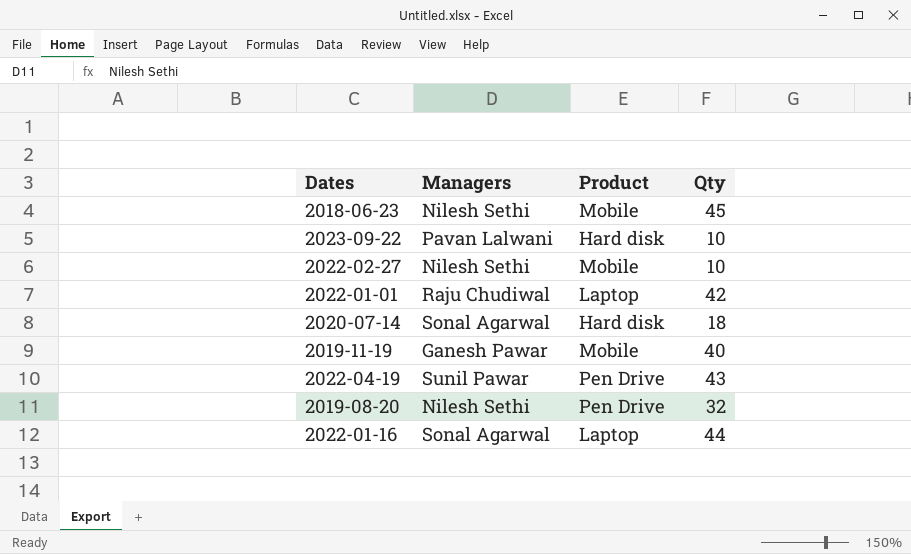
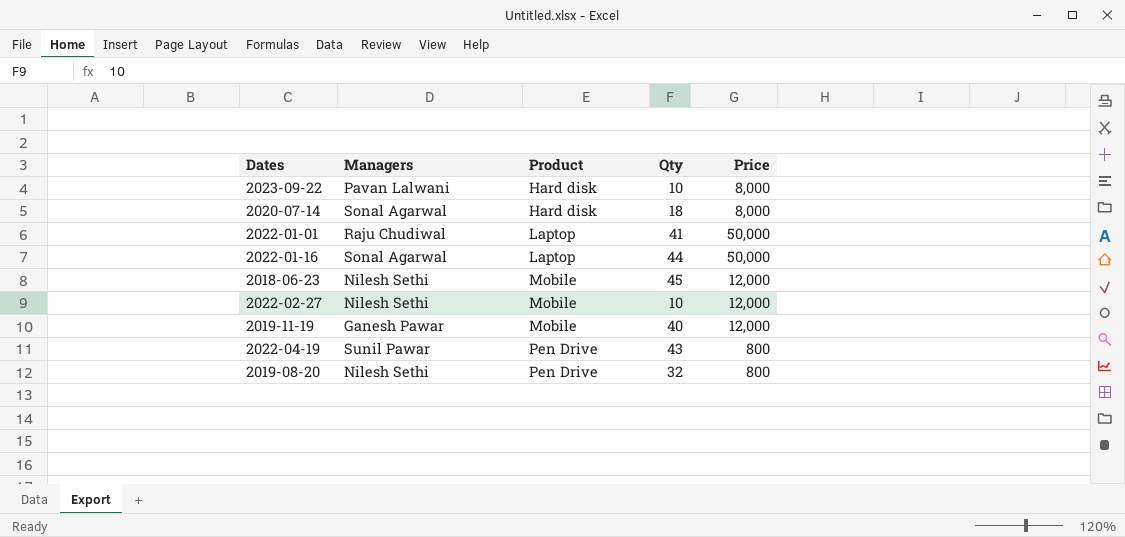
row order: none -> Product ascending
column Price | position: none -> 5
2022-01-01 | Qty: 42 -> 41

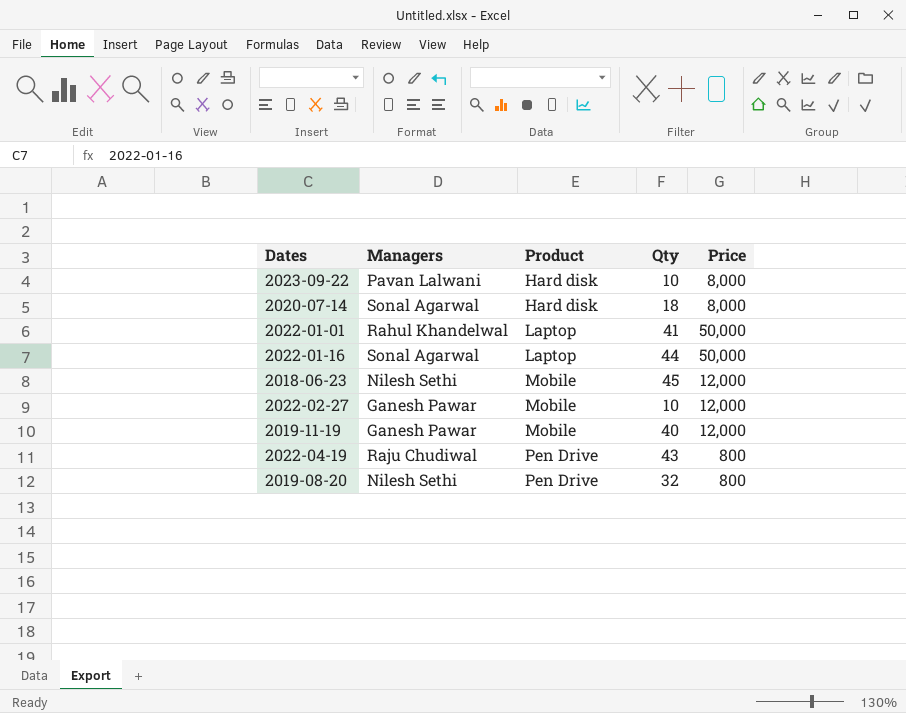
2022-01-01 | Managers: Raju Chudiwal -> Rahul Khandelwal
2022-02-27 | Managers: Nilesh Sethi -> Ganesh Pawar
2022-04-19 | Managers: Sunil Pawar -> Raju Chudiwal

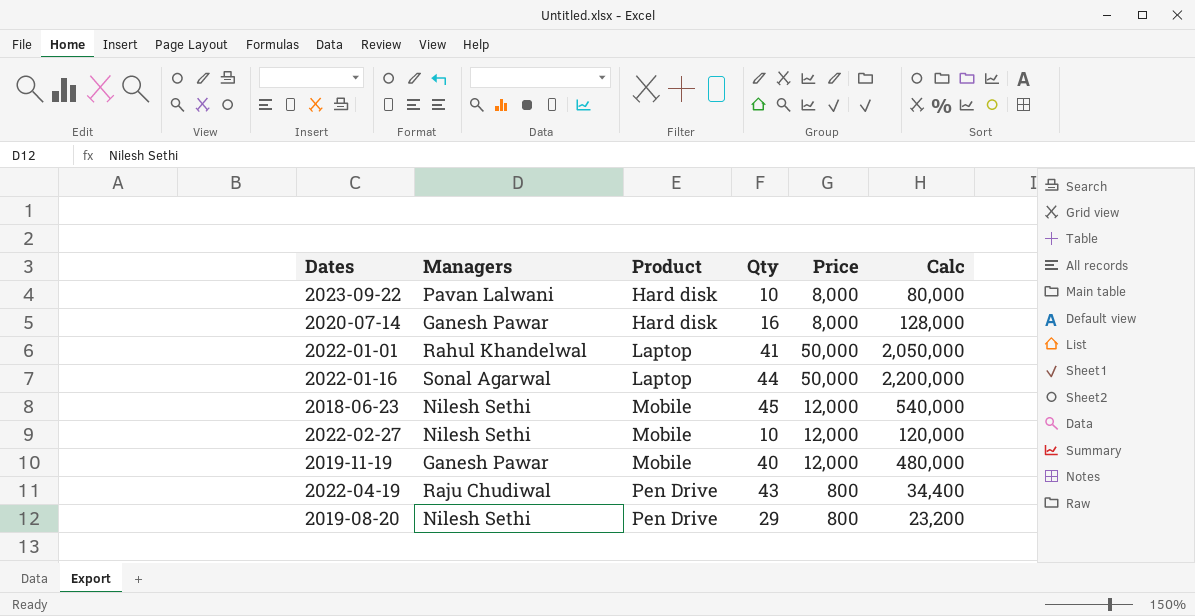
column Calc | formula: none -> [Qty] * [Price]
2020-07-14 | Managers: Sonal Agarwal -> Ganesh Pawar
2020-07-14 | Qty: 18 -> 16
2022-02-27 | Managers: Ganesh Pawar -> Nilesh Sethi
2019-08-20 | Qty: 32 -> 29

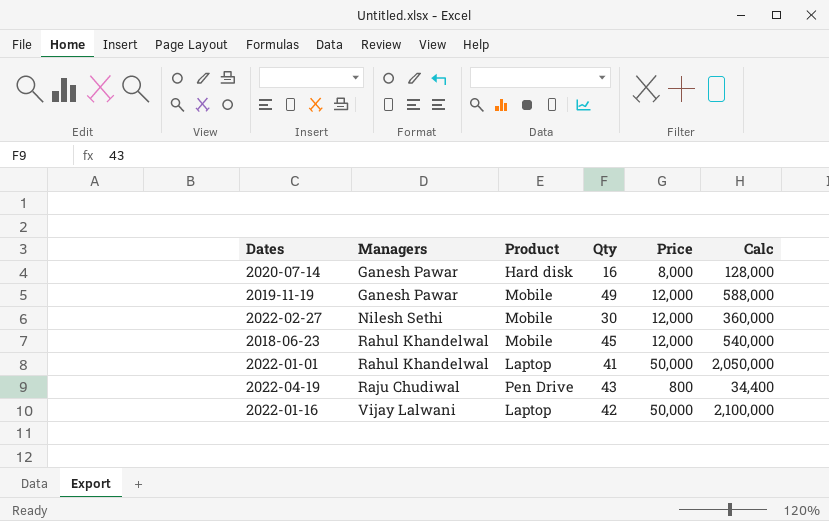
row order: Product ascending -> Managers ascending
row 2023-09-22: Pavan Lalwani | Hard disk | 10 | 8,000 | 80,000 -> none
row 2019-08-20: Nilesh Sethi | Pen Drive | 29 | 800 | 23,200 -> none
2019-11-19 | Qty: 40 -> 49
2019-11-19 | Calc: 480,000 -> 588,000
2022-02-27 | Qty: 10 -> 30
2022-02-27 | Calc: 120,000 -> 360,000
2018-06-23 | Managers: Nilesh Sethi -> Rahul Khandelwal
2022-01-16 | Managers: Sonal Agarwal -> Vijay Lalwani
2022-01-16 | Qty: 44 -> 42
2022-01-16 | Calc: 2,200,000 -> 2,100,000

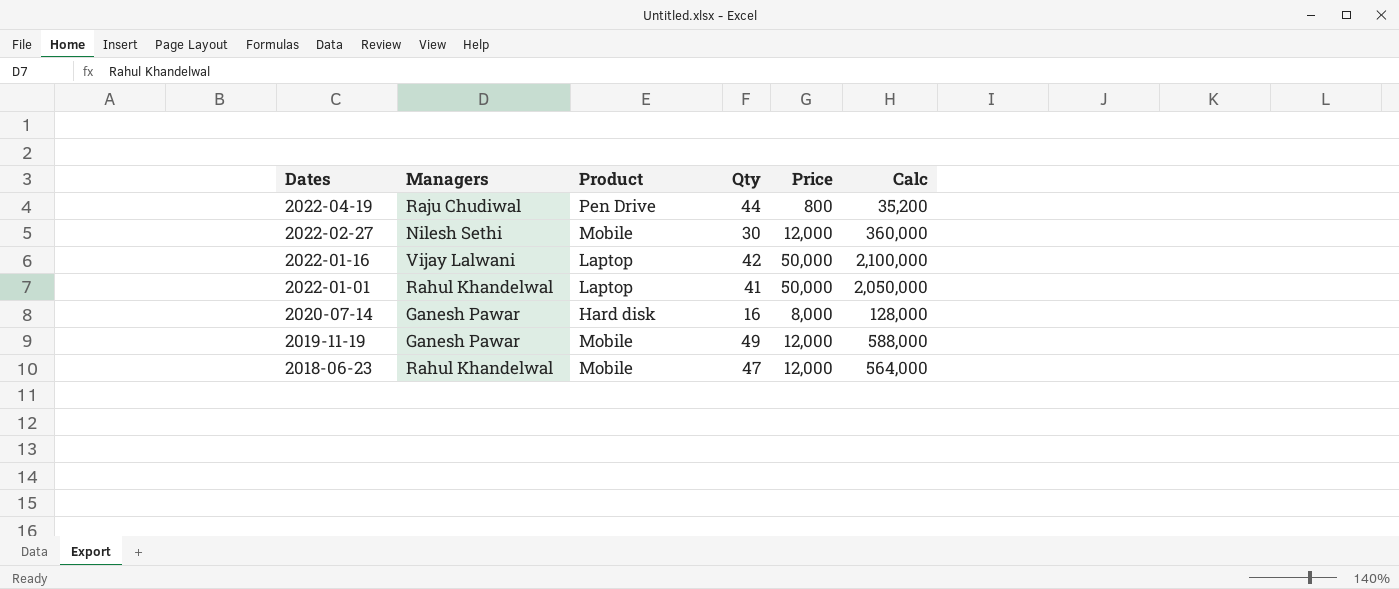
row order: Managers ascending -> Dates descending
2022-04-19 | Qty: 43 -> 44
2022-04-19 | Calc: 34,400 -> 35,200
2018-06-23 | Qty: 45 -> 47
2018-06-23 | Calc: 540,000 -> 564,000

